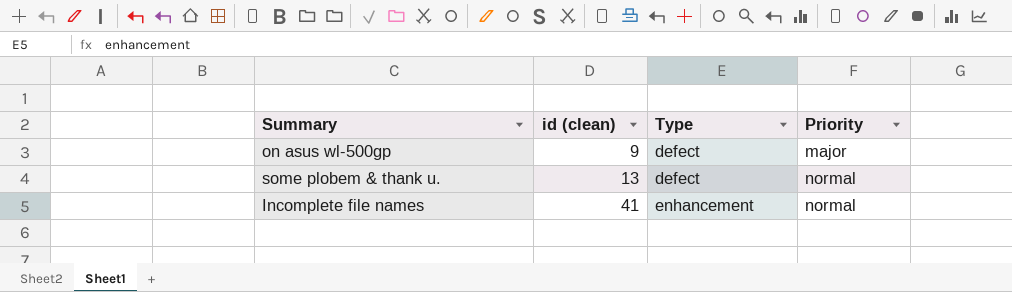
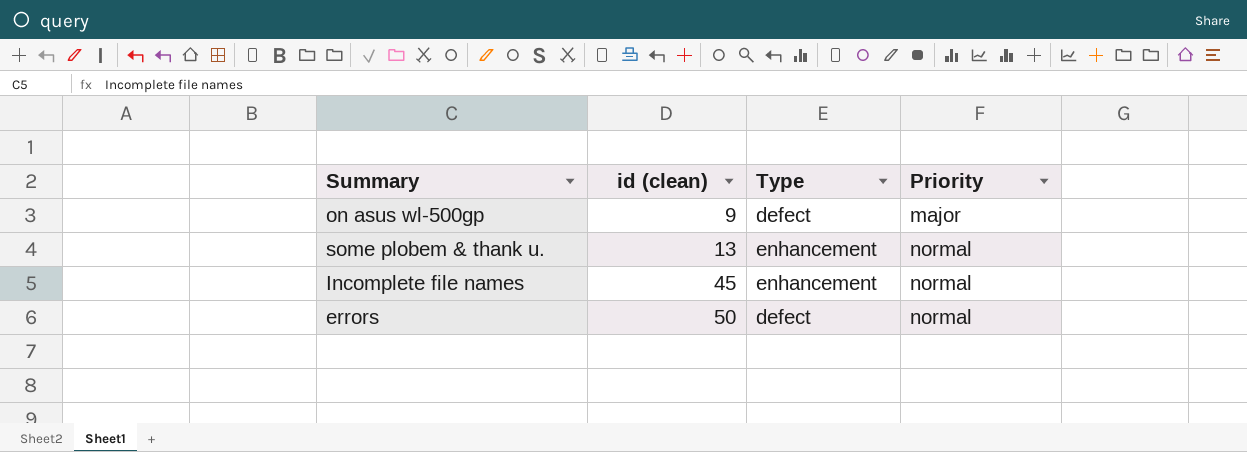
some plobem & thank u. | Type: defect -> enhancement
Incomplete file names | id (clean): 41 -> 45
row errors: none -> 50 | defect | normal

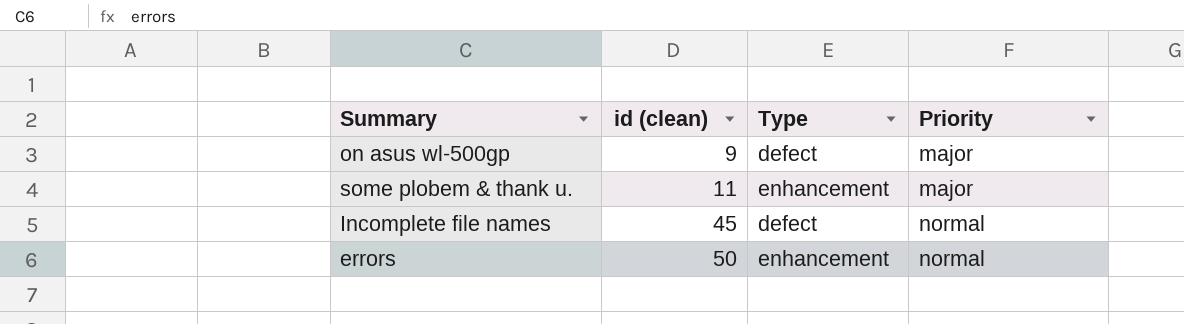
some plobem & thank u. | id (clean): 13 -> 11
some plobem & thank u. | Priority: normal -> major
Incomplete file names | Type: enhancement -> defect
errors | Type: defect -> enhancement

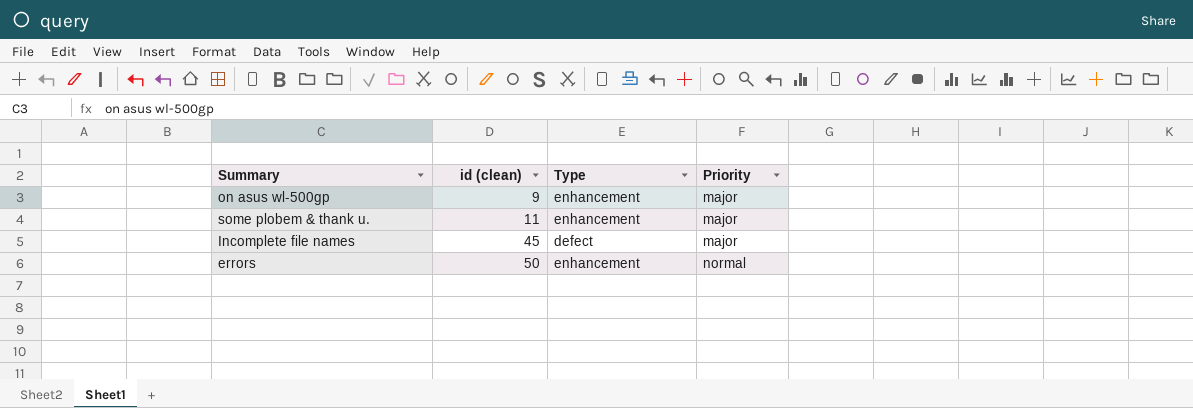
on asus wl-500gp | Type: defect -> enhancement
Incomplete file names | Priority: normal -> major

